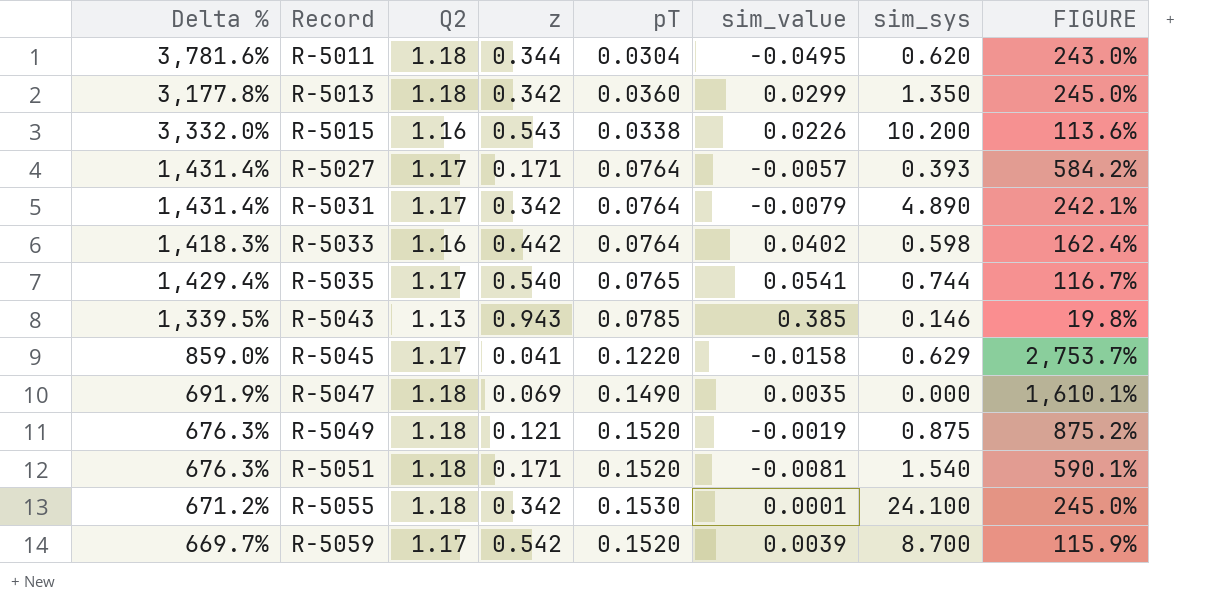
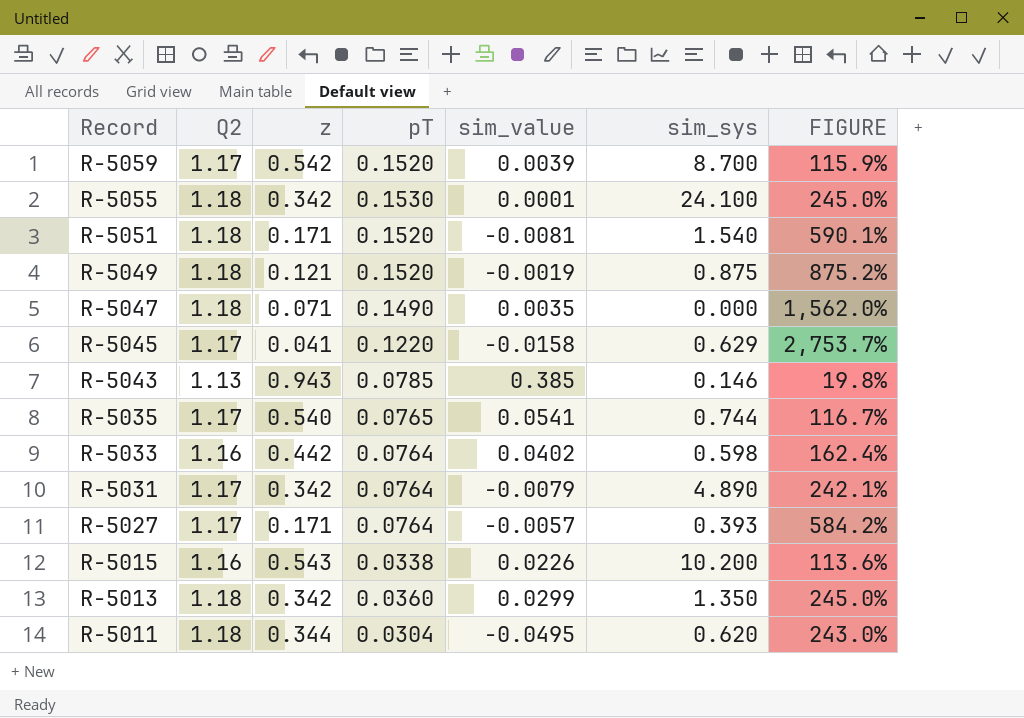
row order: Record ascending -> Record descending
column Delta % | formula: ([Q2] - [pT]) / [pT] -> none
R-5047 | z: 0.069 -> 0.071
R-5047 | FIGURE: 1,610.1% -> 1,562.0%

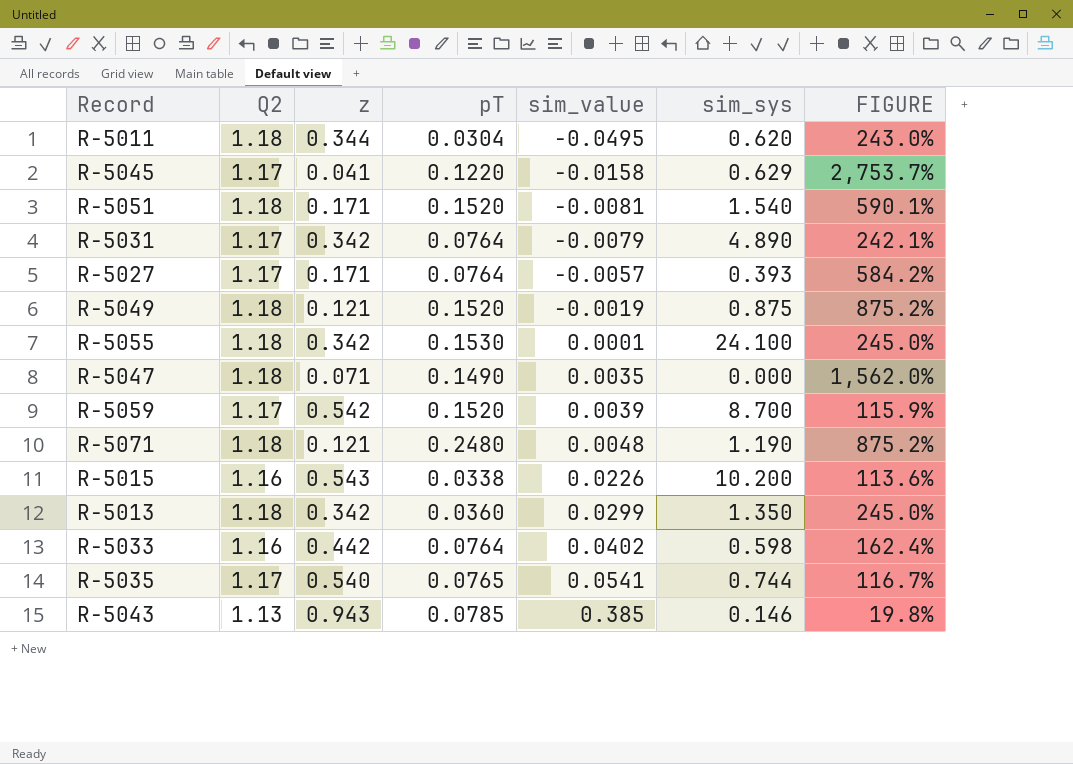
row order: Record descending -> sim_value ascending
row R-5071: none -> 1.18 | 0.121 | 0.2480 | 0.0048 | 1.190 | 875.2%

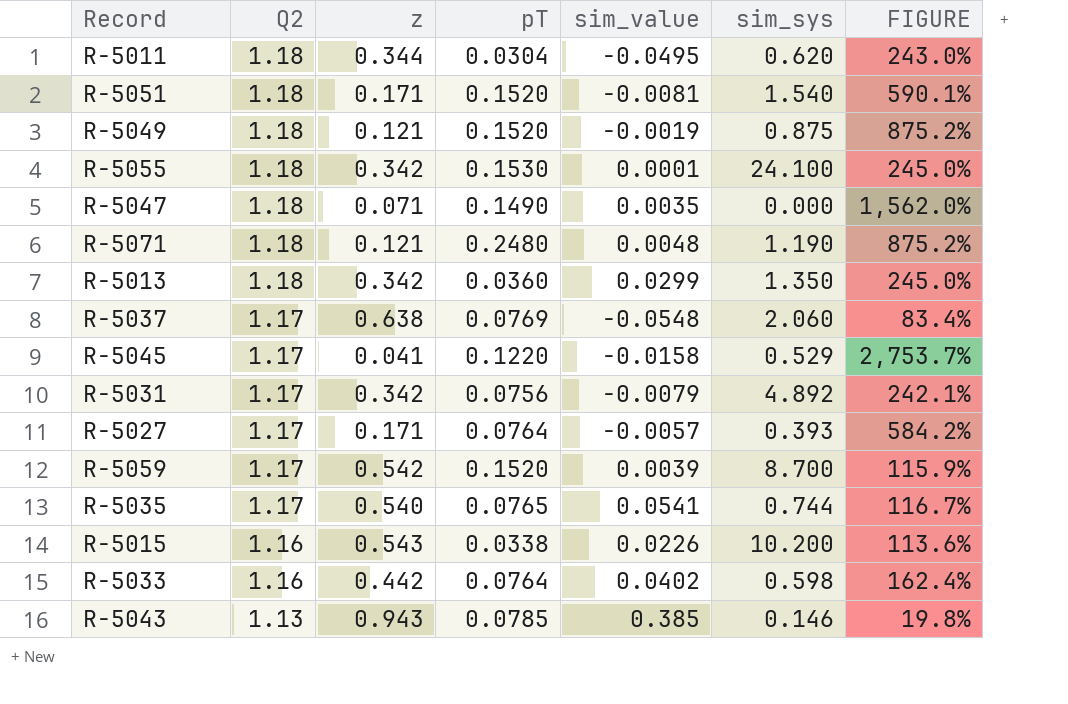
row order: sim_value ascending -> Q2 descending
row R-5037: none -> 1.17 | 0.638 | 0.0769 | -0.0548 | 2.060 | 83.4%
R-5045 | sim_sys: 0.629 -> 0.529
R-5031 | pT: 0.0764 -> 0.0756
R-5031 | sim_sys: 4.890 -> 4.892

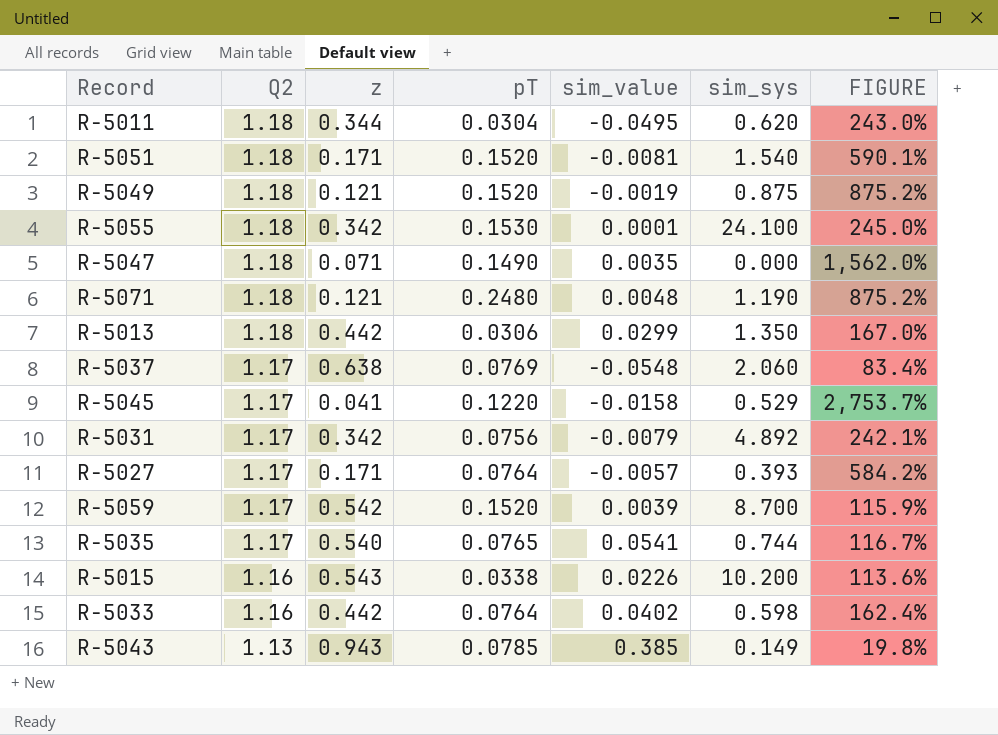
R-5013 | z: 0.342 -> 0.442
R-5013 | pT: 0.0360 -> 0.0306
R-5013 | FIGURE: 245.0% -> 167.0%
R-5043 | sim_sys: 0.146 -> 0.149

